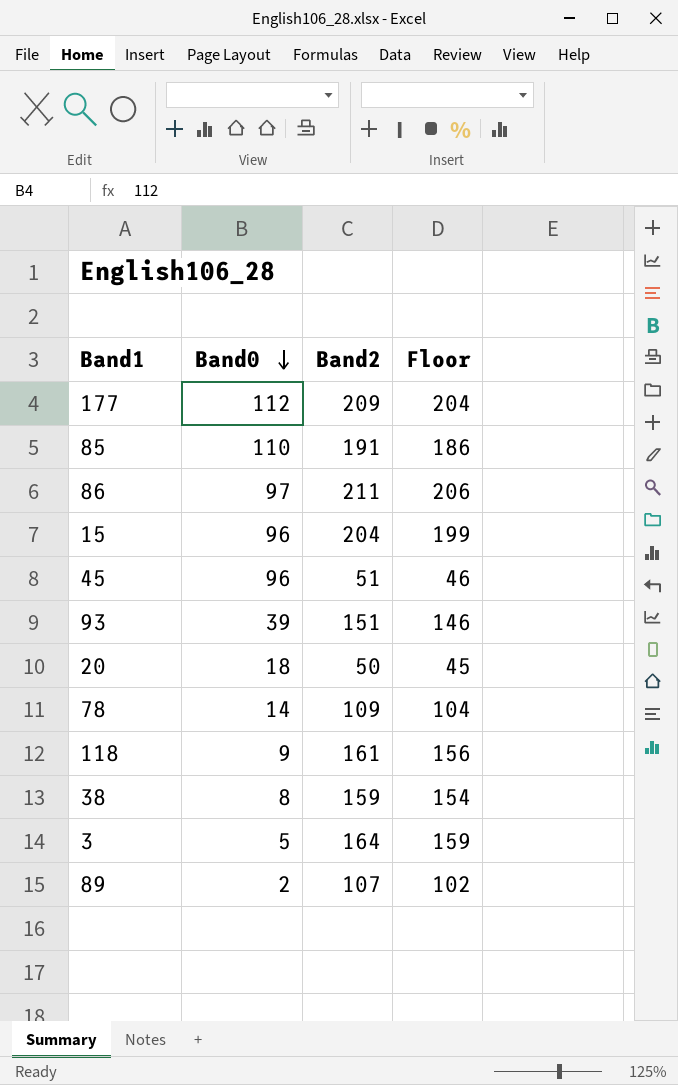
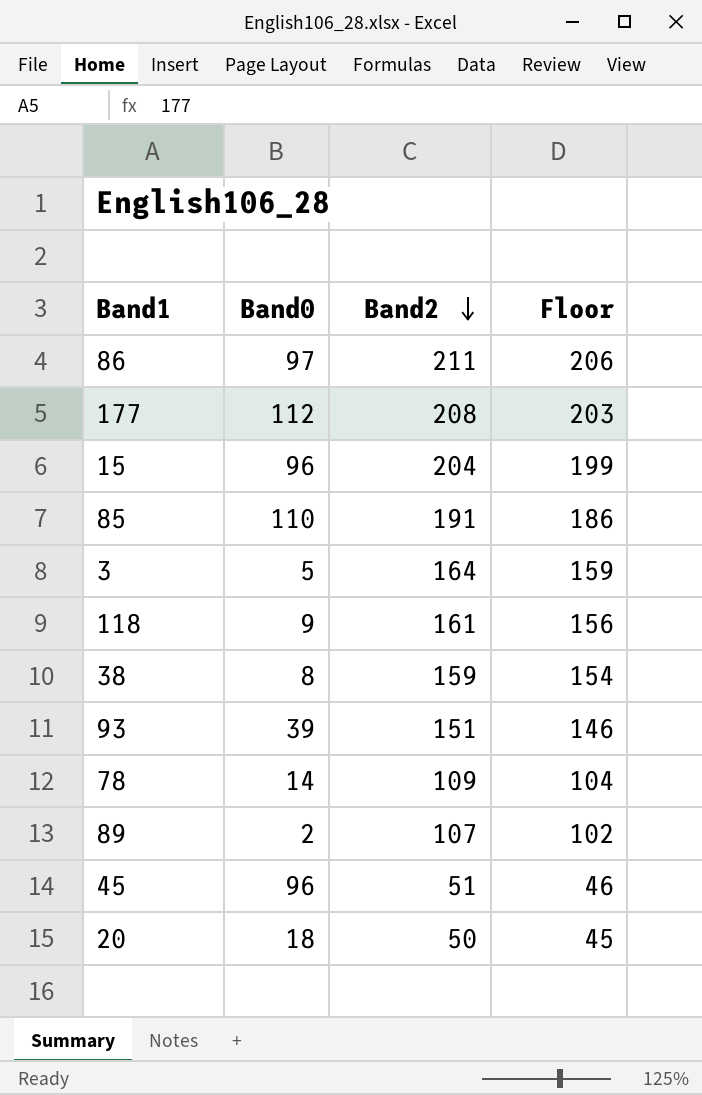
row order: Band0 descending -> Band2 descending
177 | Band2: 209 -> 208
177 | Floor: 204 -> 203

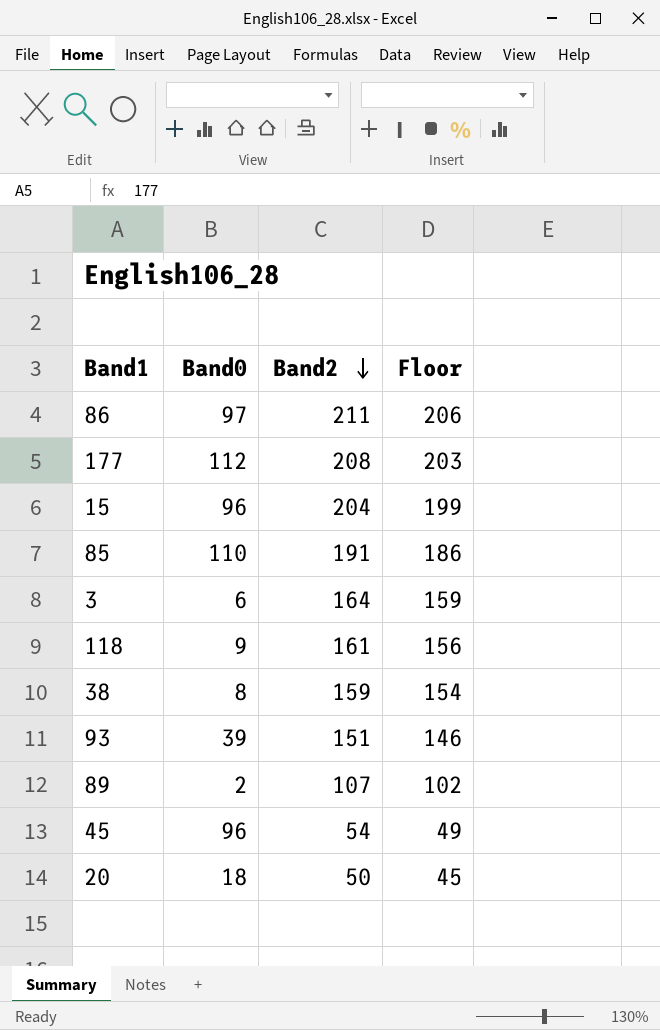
row 78: 14 | 109 | 104 -> none
3 | Band0: 5 -> 6
45 | Band2: 51 -> 54
45 | Floor: 46 -> 49

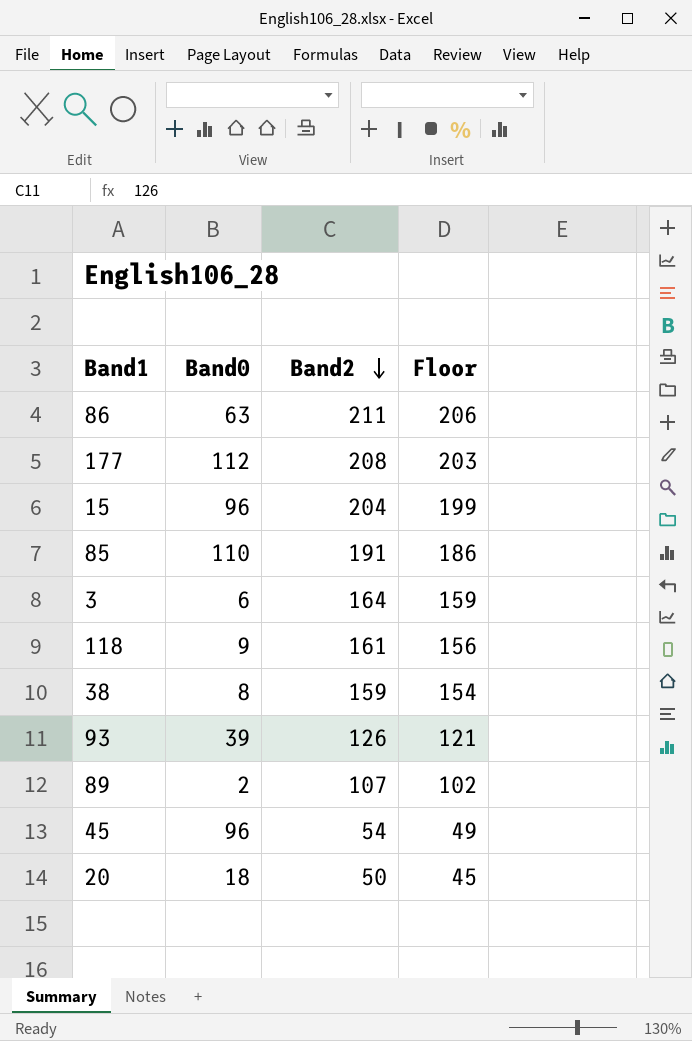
86 | Band0: 97 -> 63
93 | Band2: 151 -> 126
93 | Floor: 146 -> 121

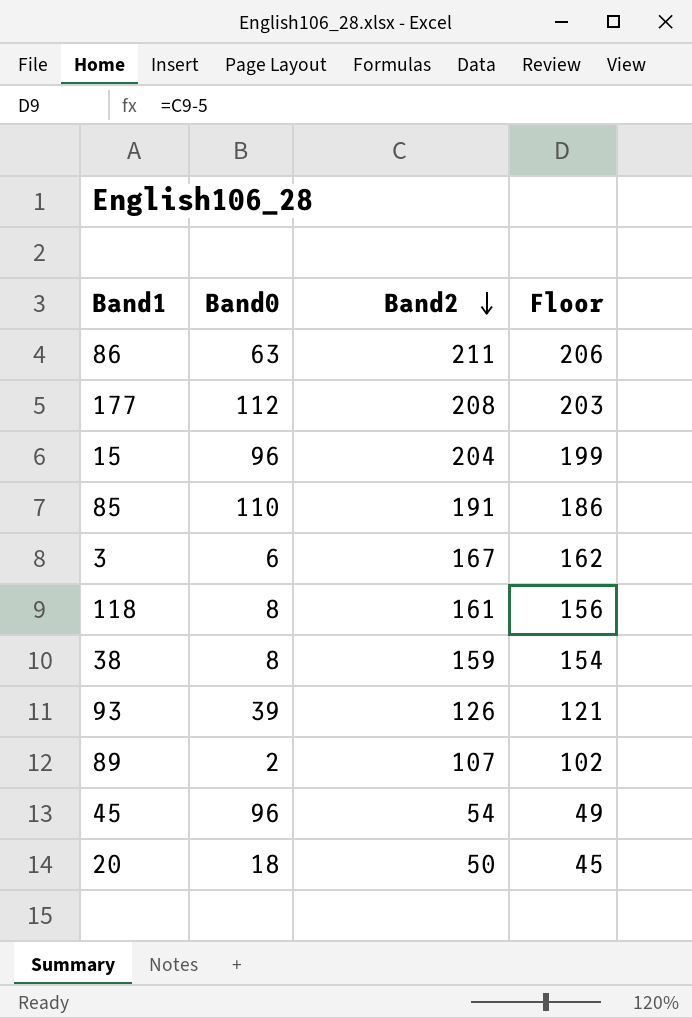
3 | Band2: 164 -> 167
3 | Floor: 159 -> 162
118 | Band0: 9 -> 8

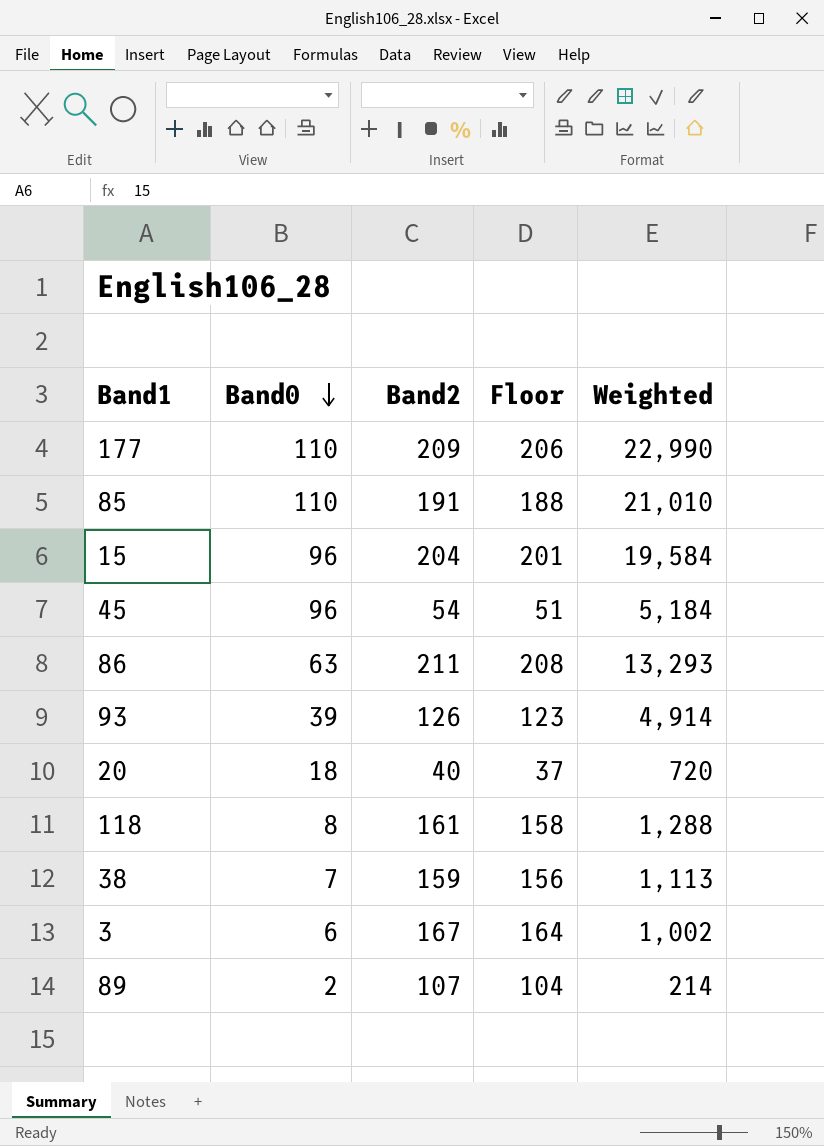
row order: Band2 descending -> Band0 descending
column Floor | formula: [Band2] - 5 -> [Band2] - 3
column Weighted | formula: none -> [Band0] * [Band2]
177 | Band0: 112 -> 110
177 | Band2: 208 -> 209
20 | Band2: 50 -> 40
38 | Band0: 8 -> 7

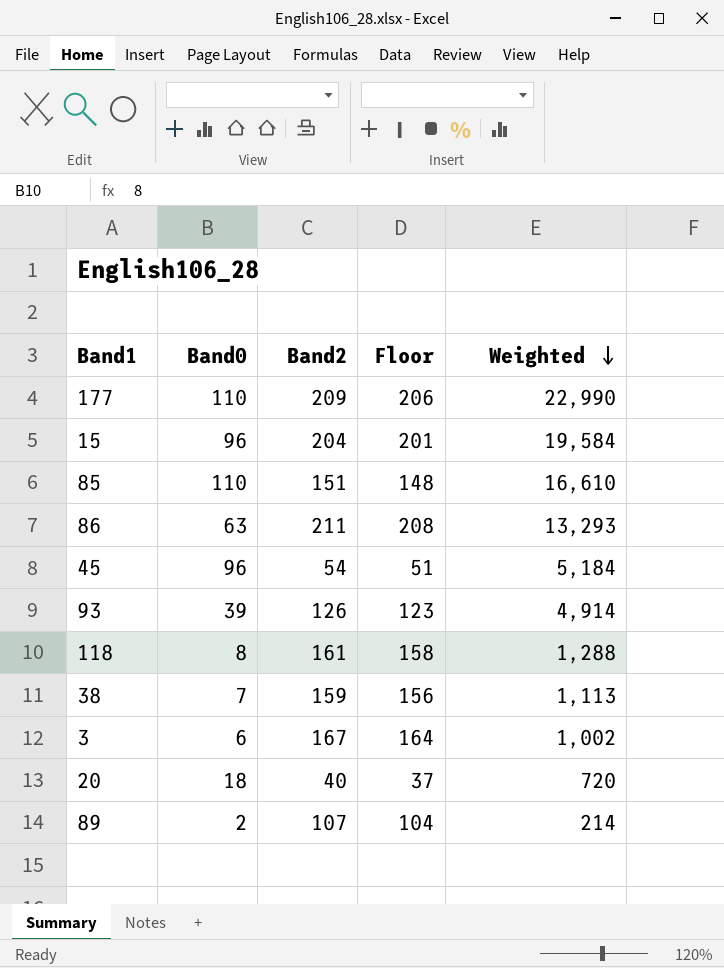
row order: Band0 descending -> Weighted descending
85 | Band2: 191 -> 151
85 | Floor: 188 -> 148
85 | Weighted: 21,010 -> 16,610

